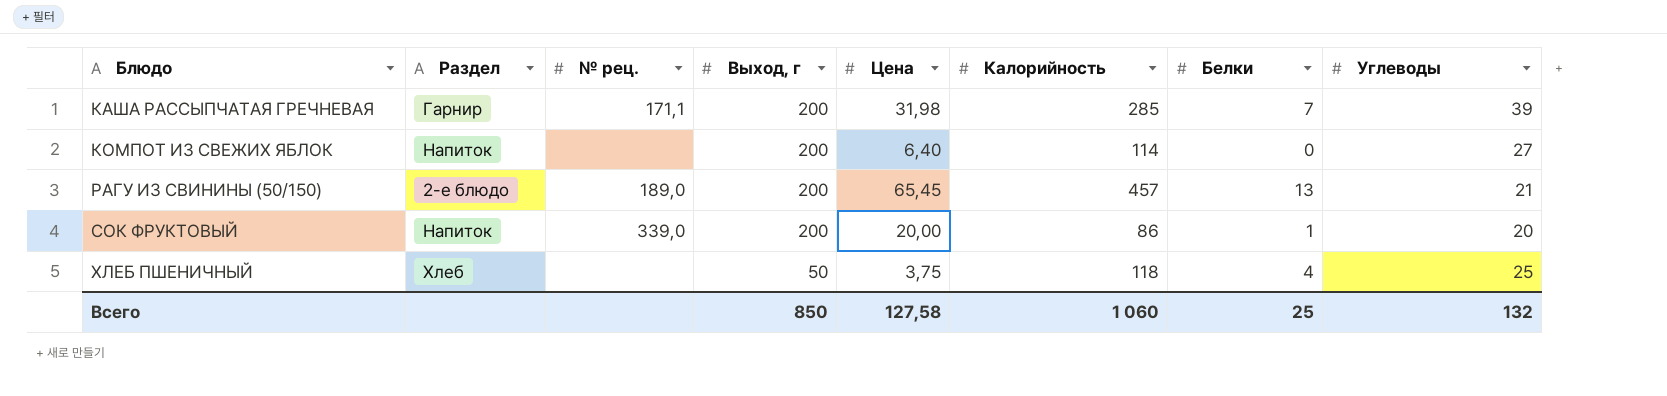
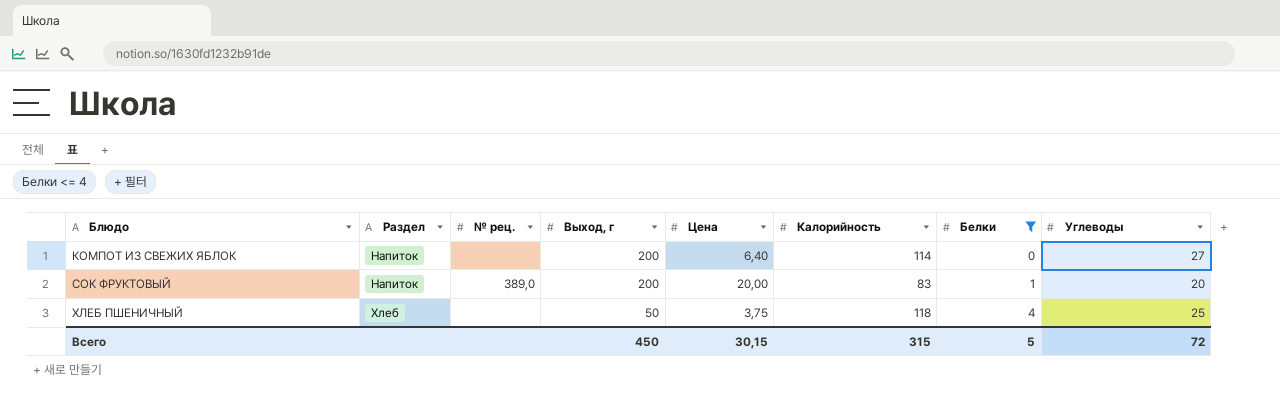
filter: none -> Белки <= 4
СОК ФРУКТОВЫЙ | № рец.: 339,0 -> 389,0
СОК ФРУКТОВЫЙ | Калорийность: 86 -> 83
Всего | Выход, г: 850 -> 450
Всего | Цена: 127,58 -> 30,15
Всего | Калорийность: 1 060 -> 315
Всего | Белки: 25 -> 5
Всего | Углеводы: 132 -> 72

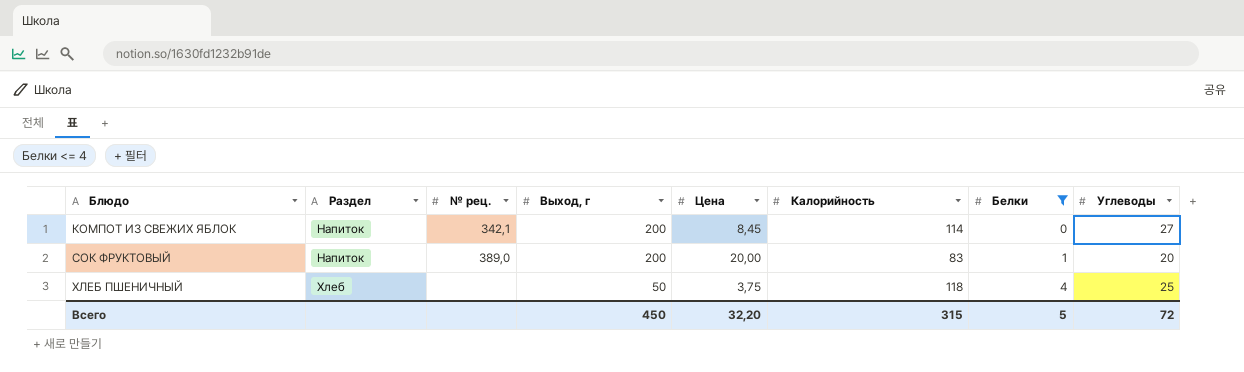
КОМПОТ ИЗ СВЕЖИХ ЯБЛОК | № рец.: none -> 342,1
КОМПОТ ИЗ СВЕЖИХ ЯБЛОК | Цена: 6,40 -> 8,45
Всего | Цена: 30,15 -> 32,20

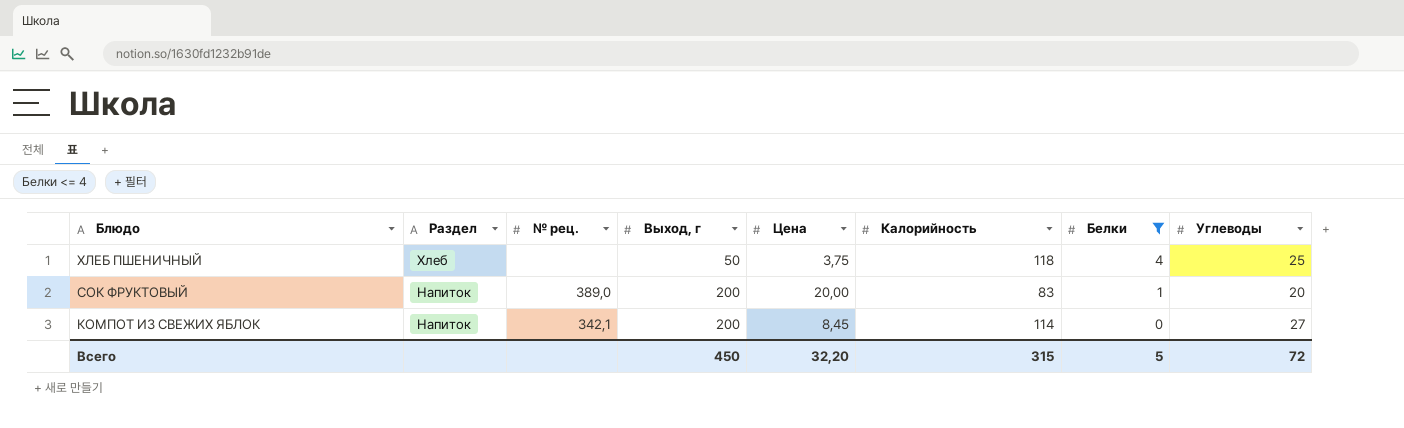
row order: Блюдо ascending -> Блюдо descending

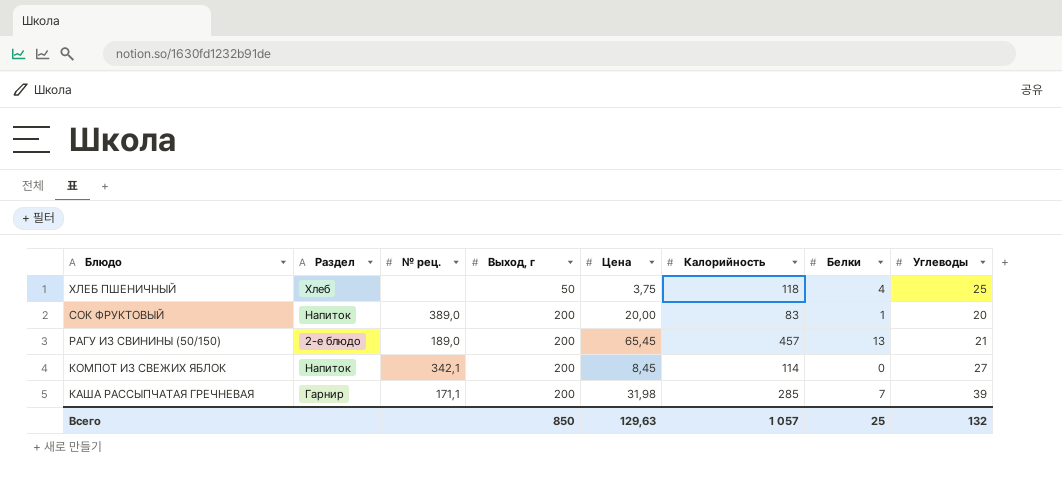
filter: Белки <= 4 -> none
Всего | Выход, г: 450 -> 850
Всего | Цена: 32,20 -> 129,63
Всего | Калорийность: 315 -> 1 057
Всего | Белки: 5 -> 25
Всего | Углеводы: 72 -> 132

